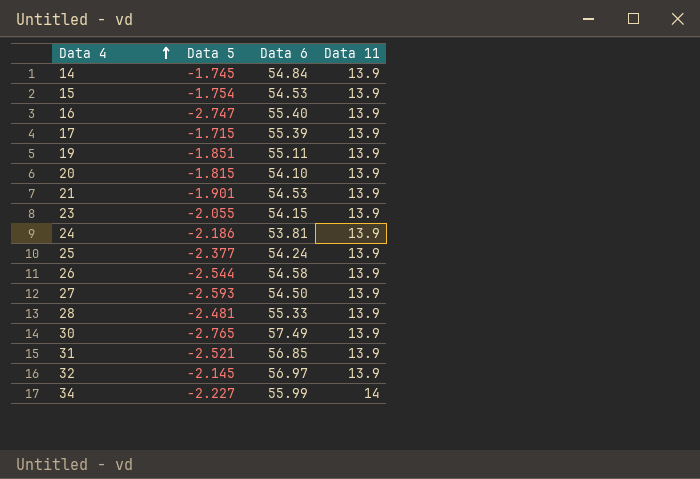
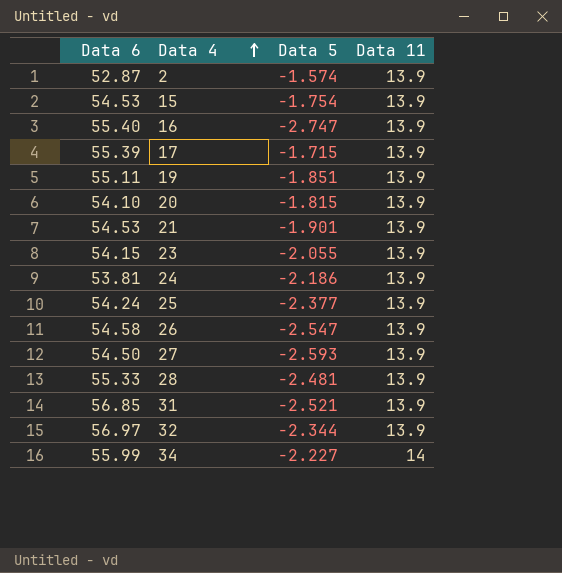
column Data 6 | position: 3 -> 1
row 14: -1.745 | 54.84 | 13.9 -> none
row 30: -2.765 | 57.49 | 13.9 -> none
row 2: none -> 52.87 | -1.574 | 13.9
26 | Data 5: -2.544 -> -2.547
32 | Data 5: -2.145 -> -2.344

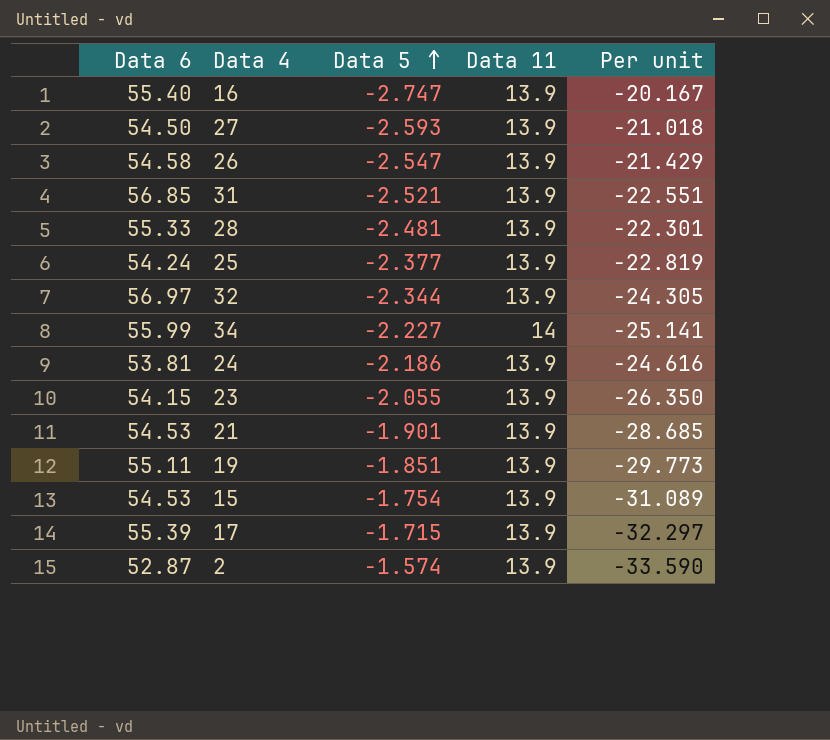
row order: Data 4 ascending -> Data 5 ascending
column Per unit | formula: none -> [Data 6] / [Data 5]
row 20: 54.10 | -1.815 | 13.9 -> none

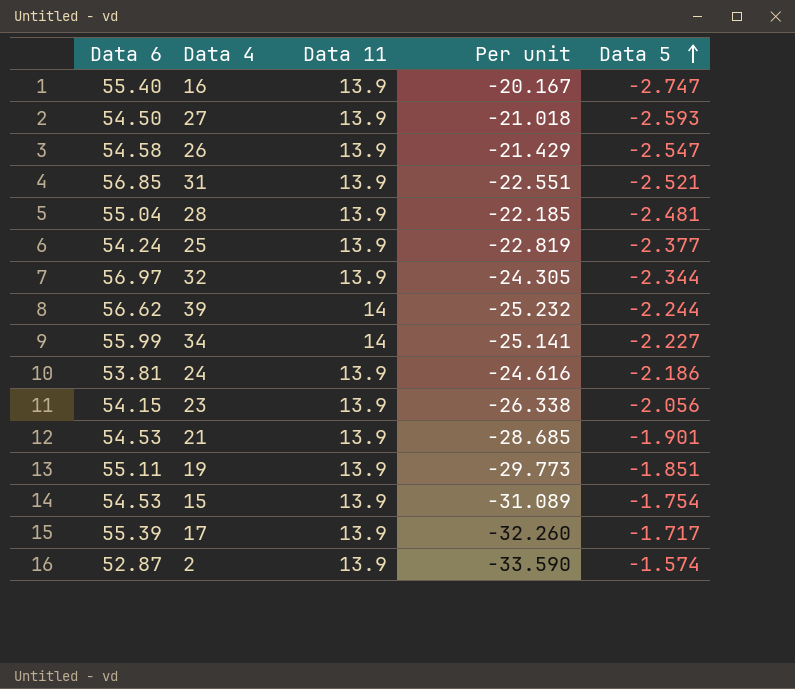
column Data 5 | position: 3 -> 5
28 | Data 6: 55.33 -> 55.04
28 | Per unit: -22.301 -> -22.185
row 39: none -> 56.62 | 14 | -25.232 | -2.244
23 | Per unit: -26.350 -> -26.338
23 | Data 5: -2.055 -> -2.056
17 | Per unit: -32.297 -> -32.260
17 | Data 5: -1.715 -> -1.717

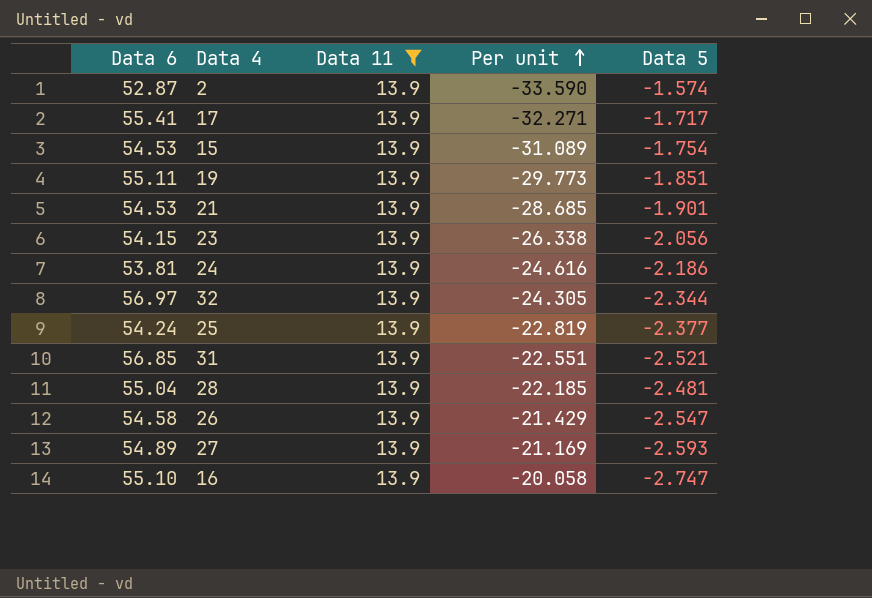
filter: none -> Data 11 = 13.9
row order: Data 5 ascending -> Per unit ascending
17 | Data 6: 55.39 -> 55.41
17 | Per unit: -32.260 -> -32.271
27 | Data 6: 54.50 -> 54.89
27 | Per unit: -21.018 -> -21.169
16 | Data 6: 55.40 -> 55.10
16 | Per unit: -20.167 -> -20.058

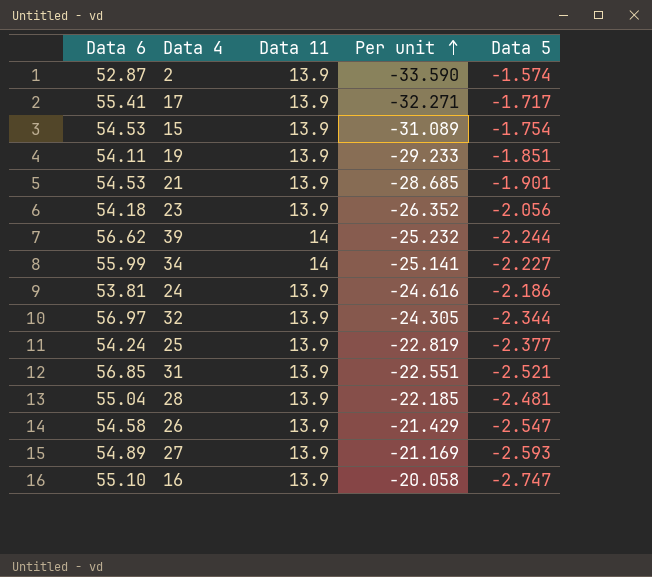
filter: Data 11 = 13.9 -> none
19 | Data 6: 55.11 -> 54.11
19 | Per unit: -29.773 -> -29.233
23 | Data 6: 54.15 -> 54.18
23 | Per unit: -26.338 -> -26.352

